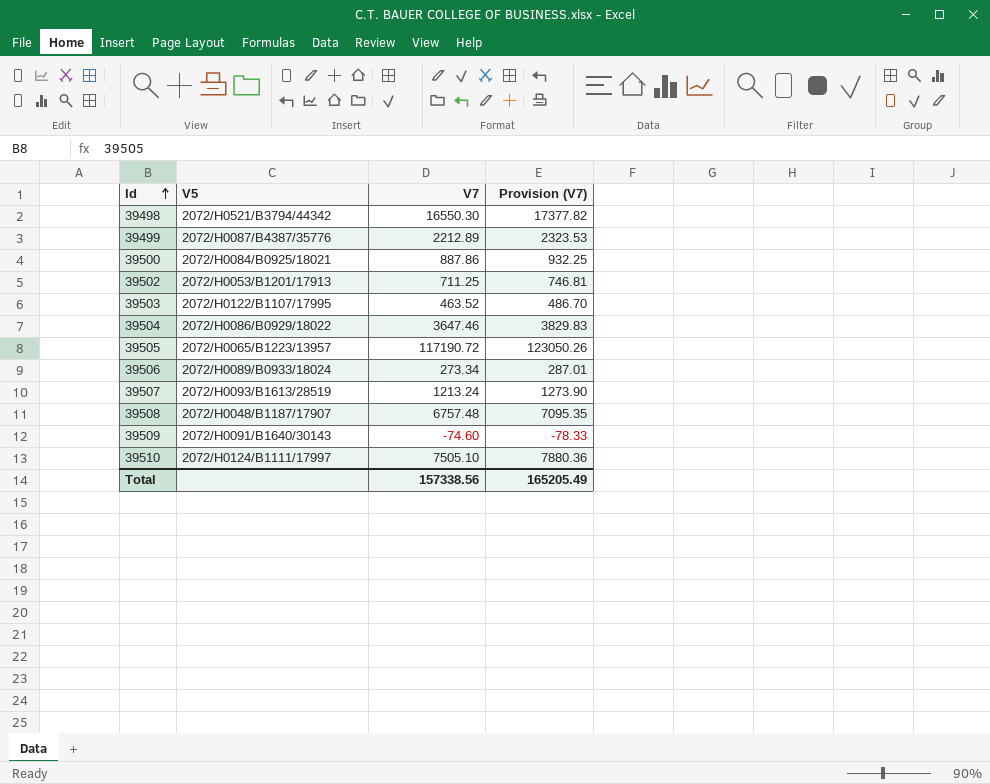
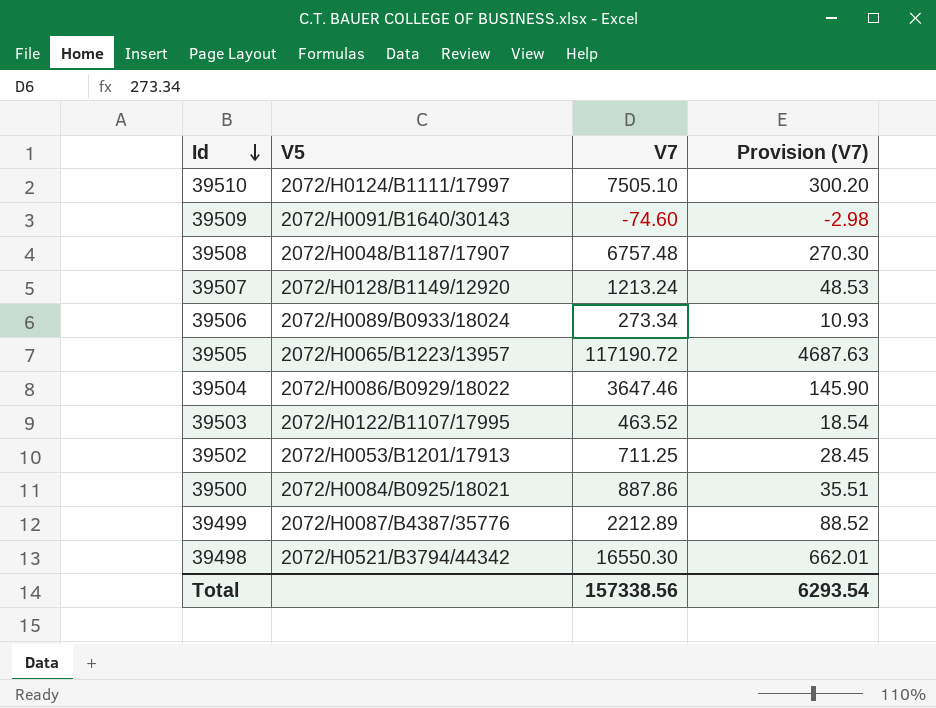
row order: Id ascending -> Id descending
column Provision (V7) | formula: [V7] * 1.05 -> [V7] * 0.04
39507 | V5: 2072/H0093/B1613/28519 -> 2072/H0128/B1149/12920
Total | Provision (V7): 165205.49 -> 6293.54

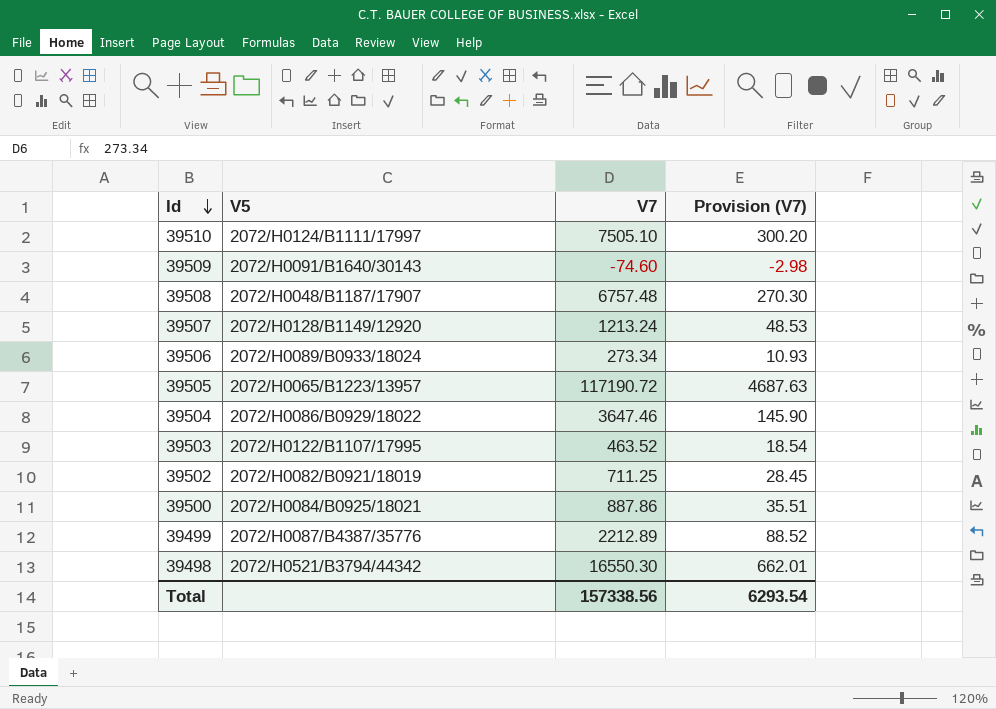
39502 | V5: 2072/H0053/B1201/17913 -> 2072/H0082/B0921/18019

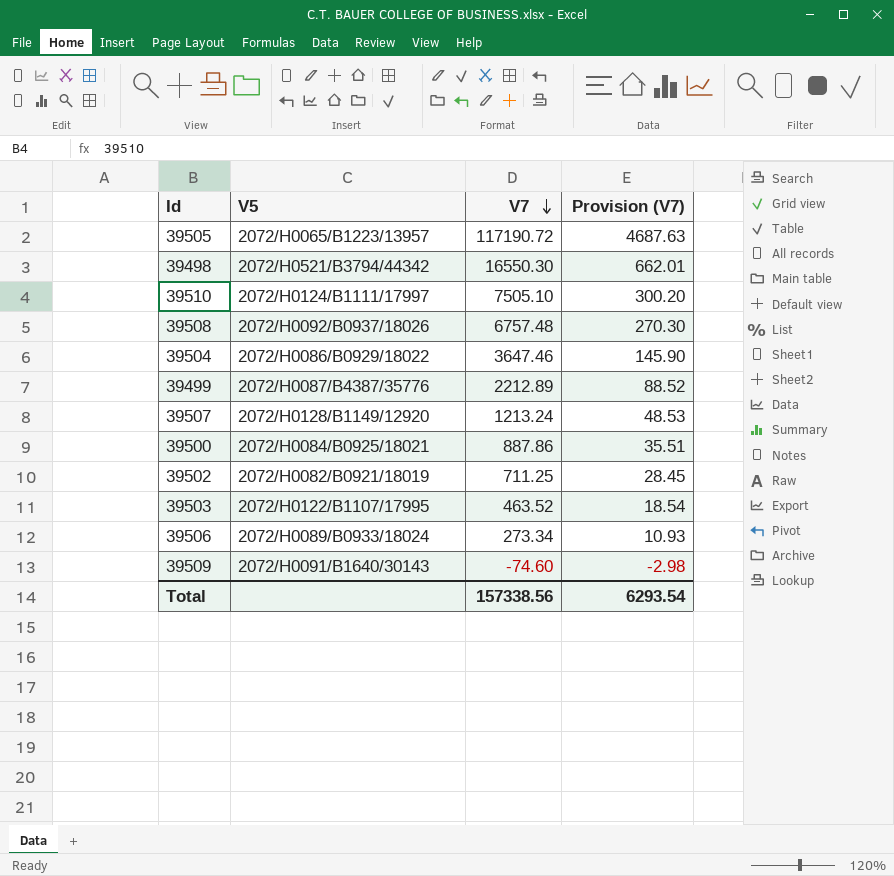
row order: Id descending -> V7 descending
39508 | V5: 2072/H0048/B1187/17907 -> 2072/H0092/B0937/18026

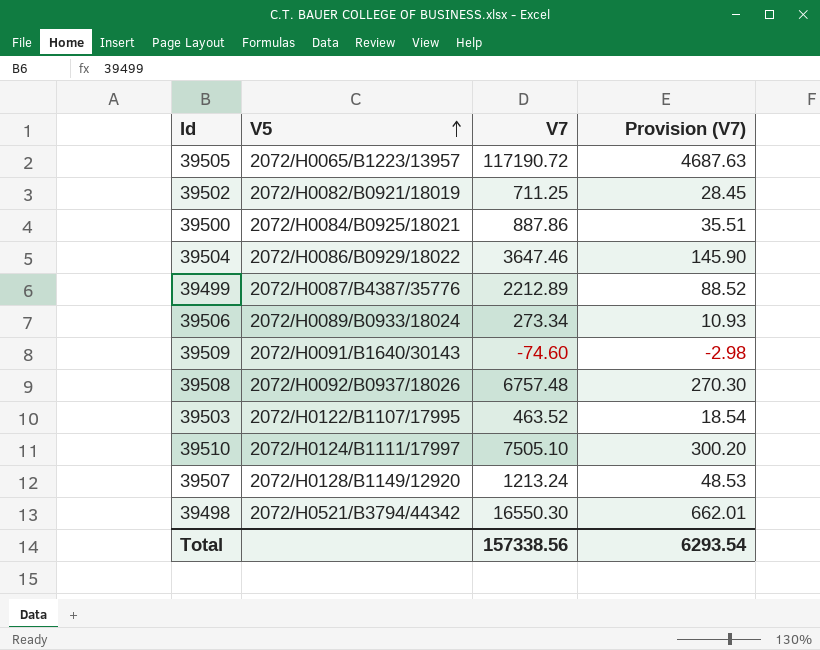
row order: V7 descending -> V5 ascending

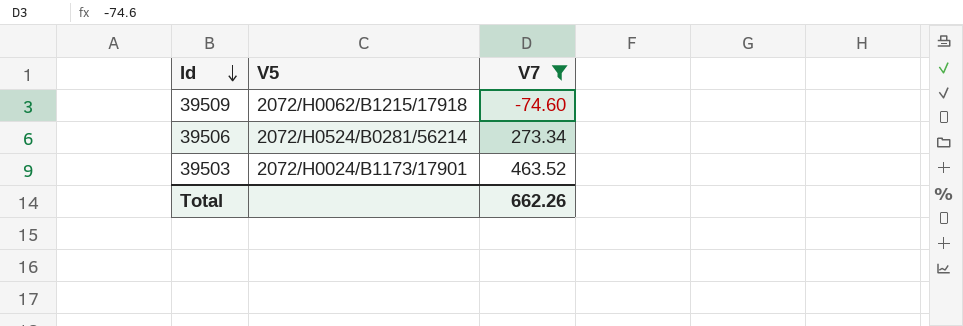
filter: none -> V7 <= 463.52
row order: V5 ascending -> Id descending
column Provision (V7) | formula: [V7] * 0.04 -> none
39509 | V5: 2072/H0091/B1640/30143 -> 2072/H0062/B1215/17918
39506 | V5: 2072/H0089/B0933/18024 -> 2072/H0524/B0281/56214
39503 | V5: 2072/H0122/B1107/17995 -> 2072/H0024/B1173/17901
Total | V7: 157338.56 -> 662.26

